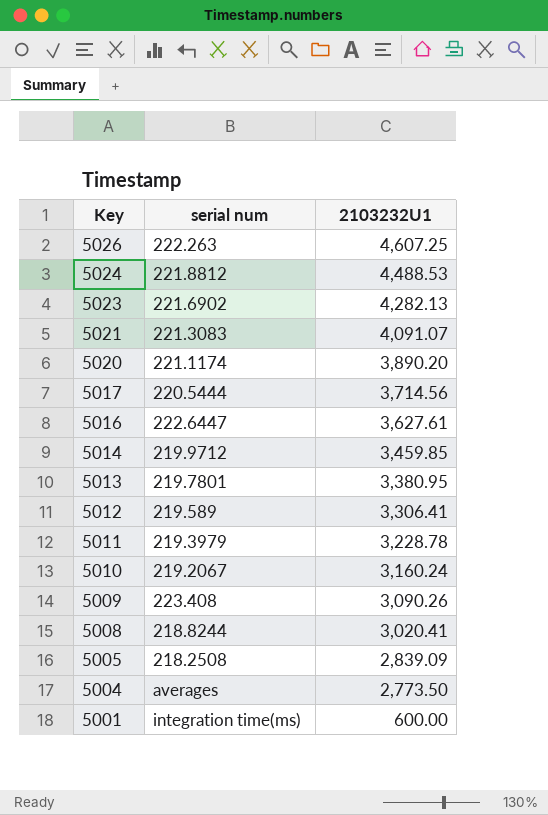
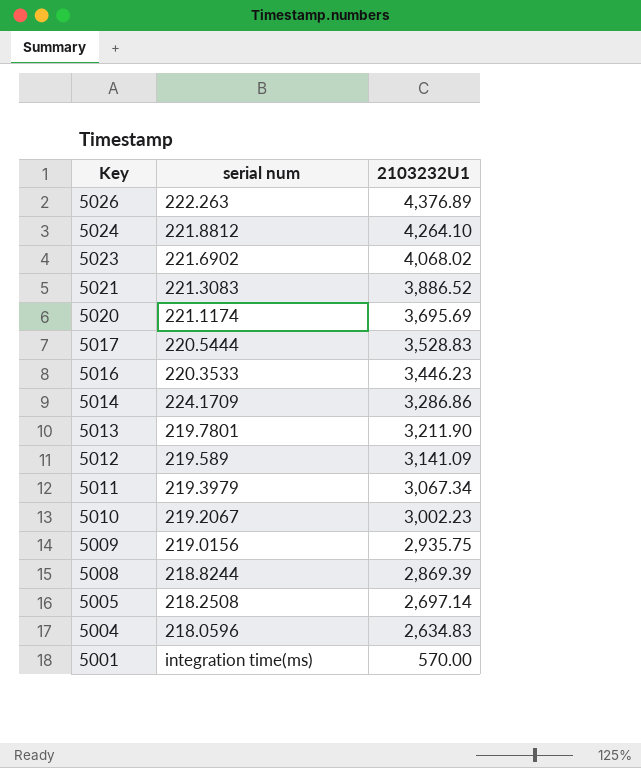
5026 | 2103232U1: 4,607.25 -> 4,376.89
5024 | 2103232U1: 4,488.53 -> 4,264.10
5023 | 2103232U1: 4,282.13 -> 4,068.02
5021 | 2103232U1: 4,091.07 -> 3,886.52
5020 | 2103232U1: 3,890.20 -> 3,695.69
5017 | 2103232U1: 3,714.56 -> 3,528.83
5016 | serial num: 222.6447 -> 220.3533
5016 | 2103232U1: 3,627.61 -> 3,446.23
5014 | serial num: 219.9712 -> 224.1709
5014 | 2103232U1: 3,459.85 -> 3,286.86
5013 | 2103232U1: 3,380.95 -> 3,211.90
5012 | 2103232U1: 3,306.41 -> 3,141.09
5011 | 2103232U1: 3,228.78 -> 3,067.34
5010 | 2103232U1: 3,160.24 -> 3,002.23
5009 | serial num: 223.408 -> 219.0156
5009 | 2103232U1: 3,090.26 -> 2,935.75
5008 | 2103232U1: 3,020.41 -> 2,869.39
5005 | 2103232U1: 2,839.09 -> 2,697.14
5004 | serial num: averages -> 218.0596
5004 | 2103232U1: 2,773.50 -> 2,634.83
5001 | 2103232U1: 600.00 -> 570.00

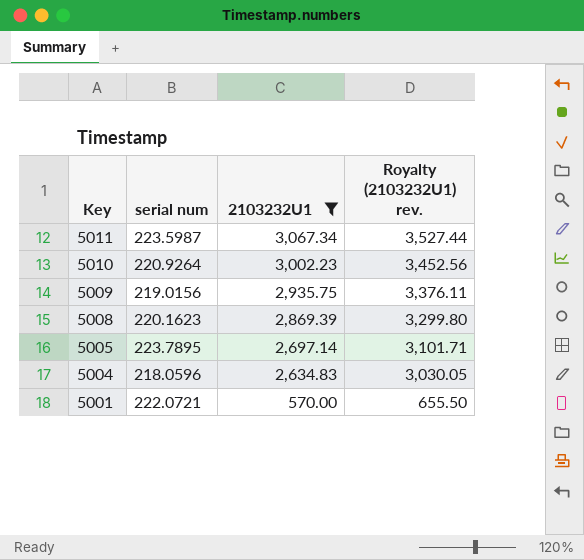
filter: none -> 2103232U1 <= 3,067.34
column Royalty (2103232U1) rev. | formula: none -> [2103232U1] * 1.15
5011 | serial num: 219.3979 -> 223.5987
5010 | serial num: 219.2067 -> 220.9264
5008 | serial num: 218.8244 -> 220.1623
5005 | serial num: 218.2508 -> 223.7895
5001 | serial num: integration time(ms) -> 222.0721

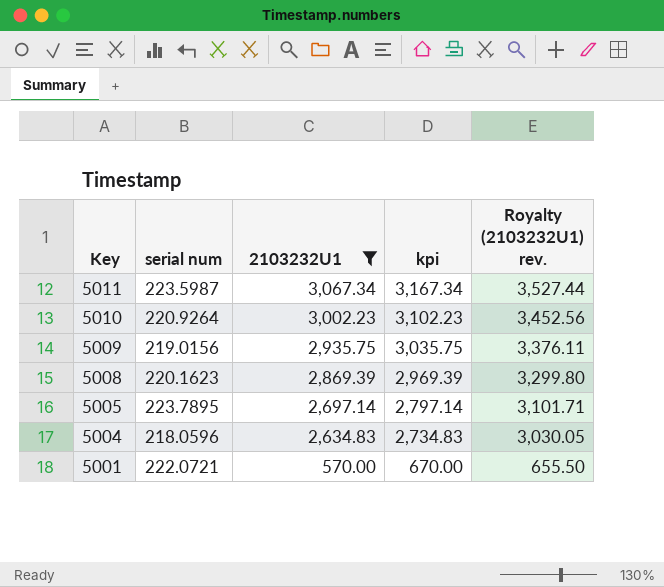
column kpi | formula: none -> [2103232U1] + 100

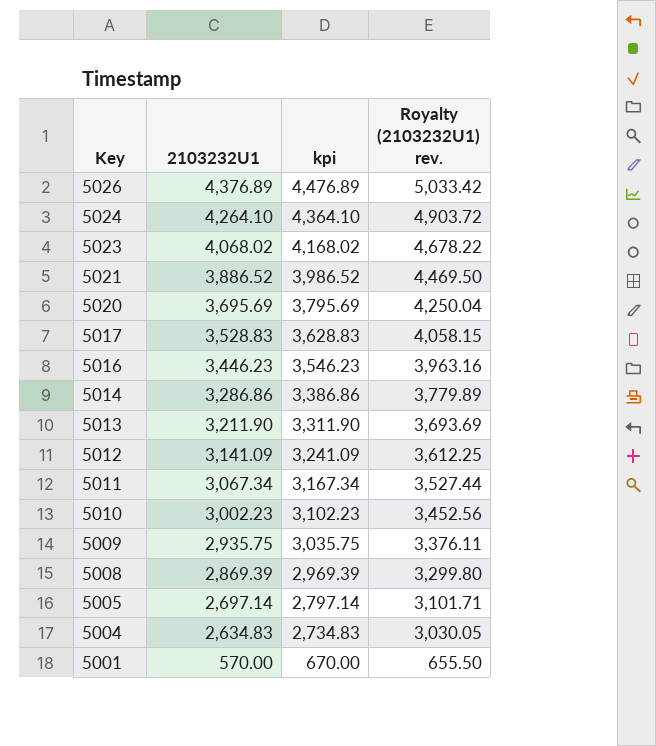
filter: 2103232U1 <= 3,067.34 -> none
column serial num | position: 2 -> none

